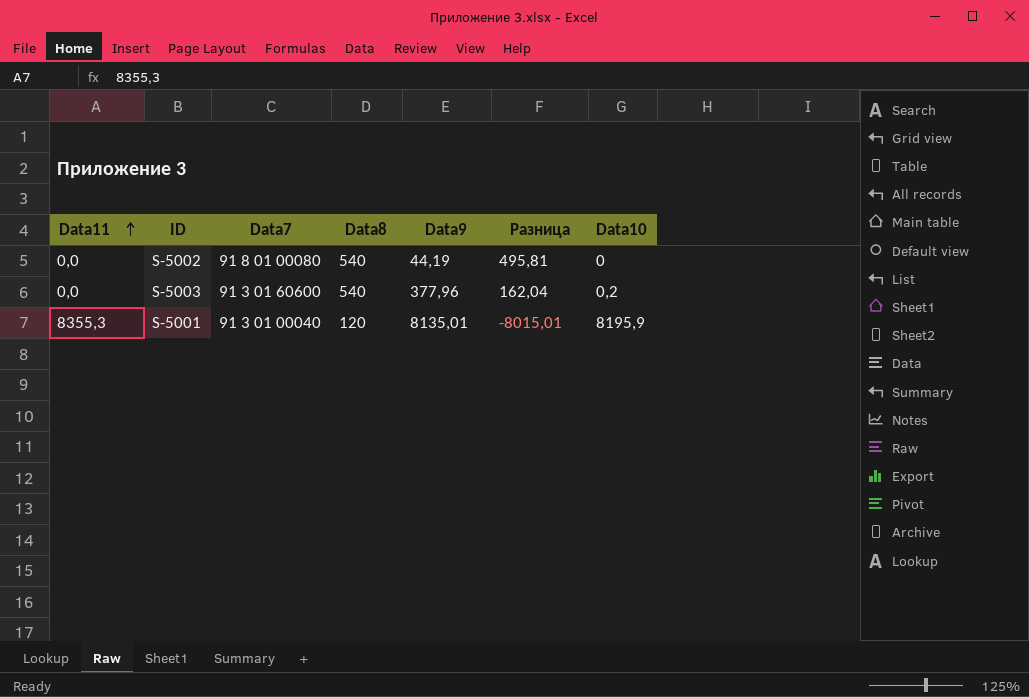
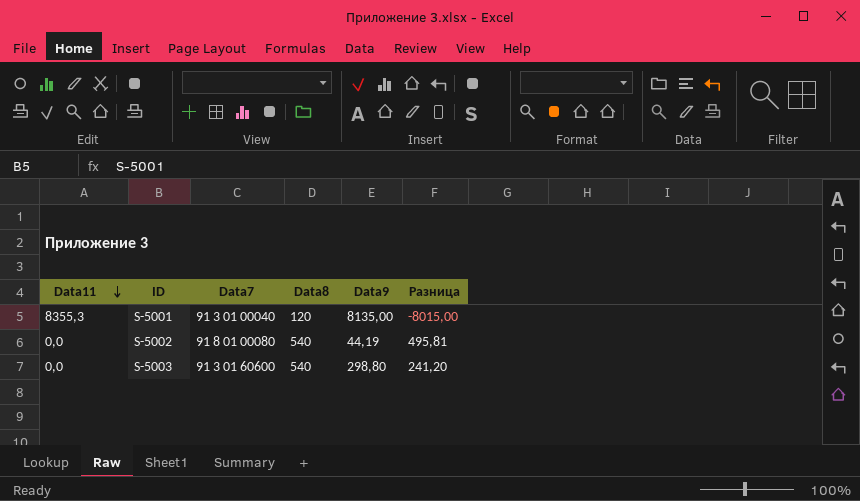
row order: Data11 ascending -> Data11 descending
column Data10 | position: 7 -> none
S-5001 | Data9: 8135,01 -> 8135,00
S-5001 | Разница: -8015,01 -> -8015,00
S-5003 | Data9: 377,96 -> 298,80
S-5003 | Разница: 162,04 -> 241,20

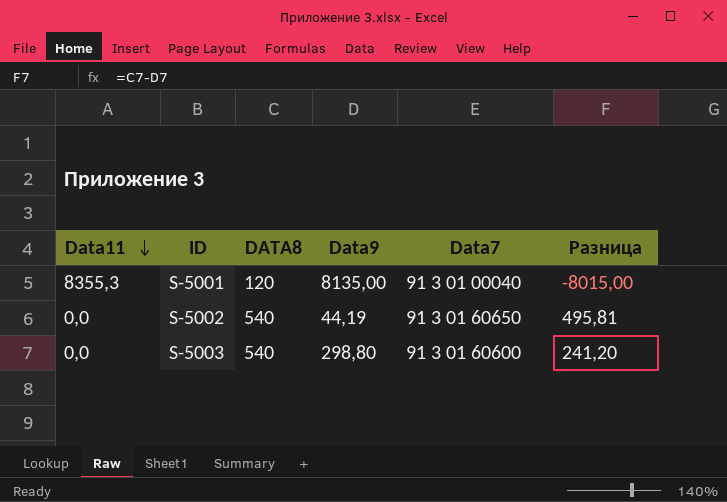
column name: Data8 -> DATA8
column Data7 | position: 3 -> 5
S-5002 | Data7: 91 8 01 00080 -> 91 3 01 60650

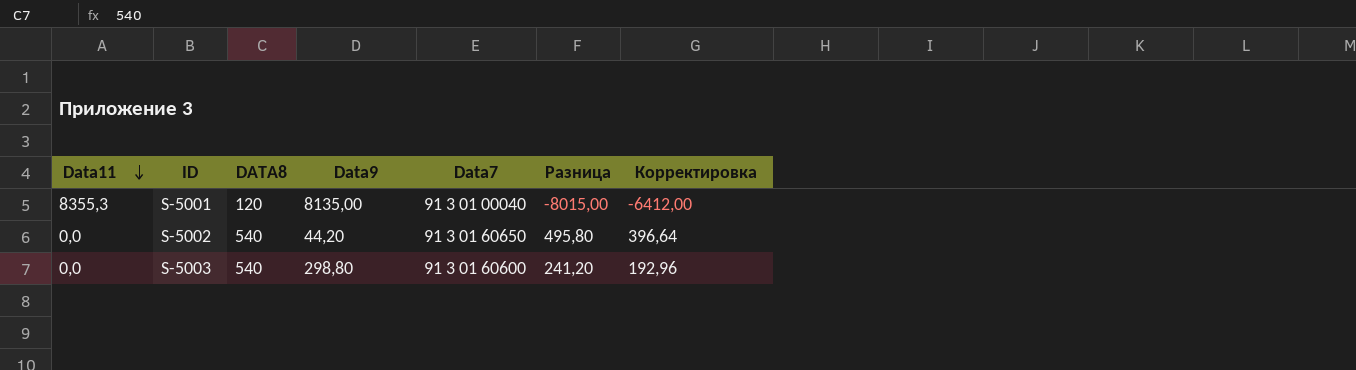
column Корректировка | formula: none -> [Разница] * 0,8
S-5002 | Data9: 44,19 -> 44,20
S-5002 | Разница: 495,81 -> 495,80

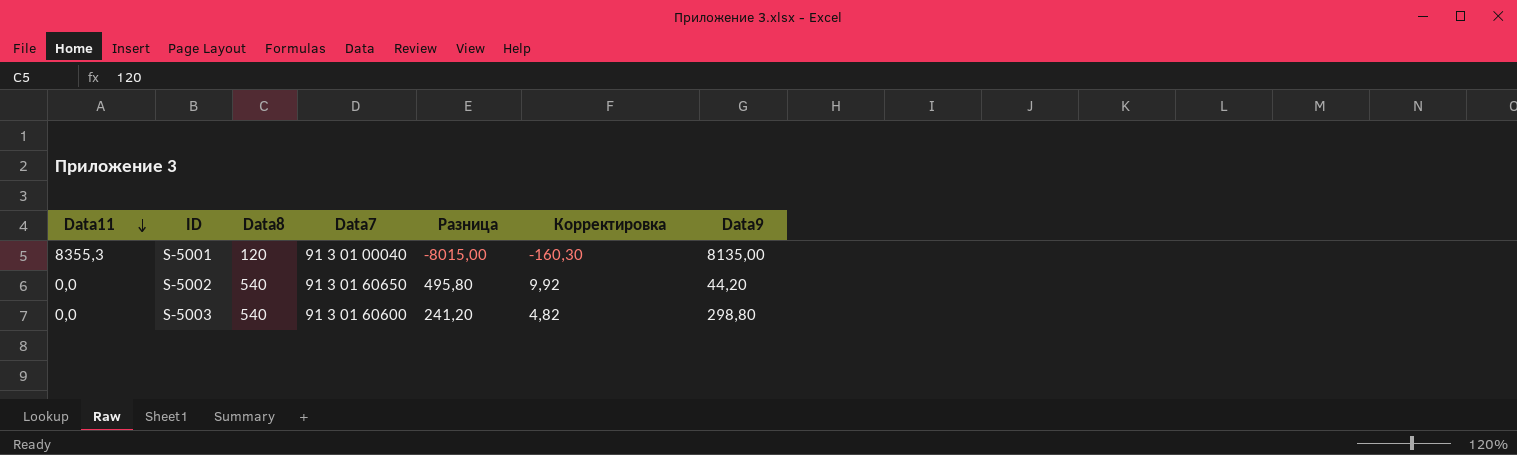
column name: DATA8 -> Data8
column Корректировка | formula: [Разница] * 0,8 -> [Разница] * 0,02
column Data9 | position: 4 -> 7

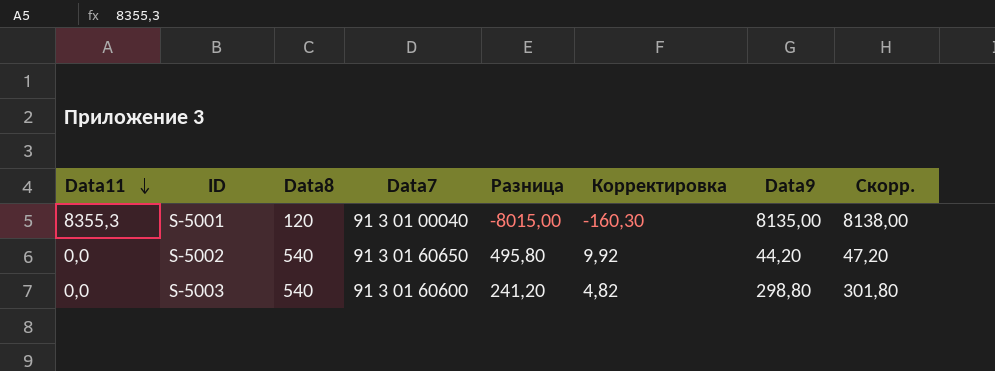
column Скорр. | formula: none -> [Data9] + 3

